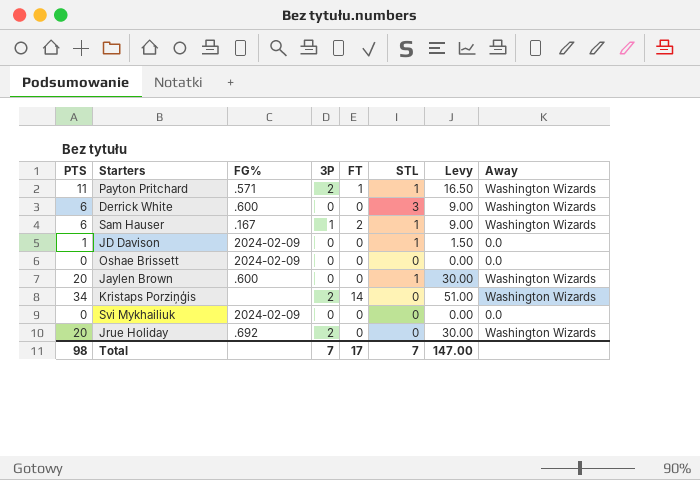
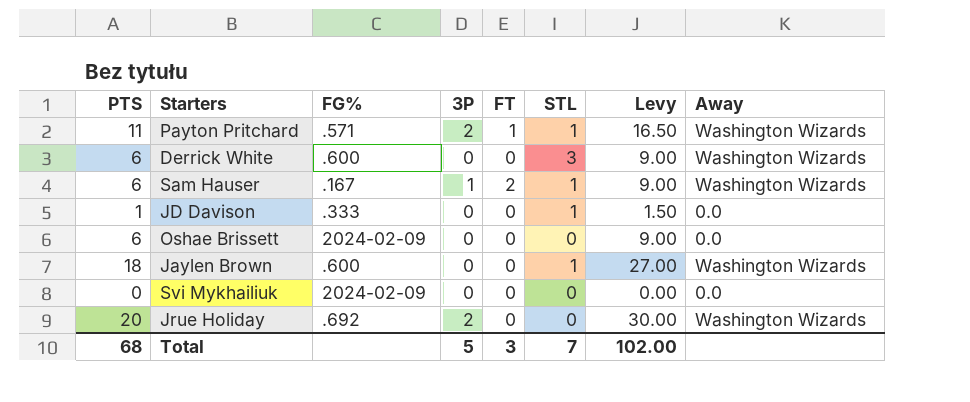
row Kristaps Porziņģis: 34 | none | 2 | 14 | 0 | 51.00 | Washington Wizards -> none
JD Davison | FG%: 2024-02-09 -> .333
Oshae Brissett | PTS: 0 -> 6
Oshae Brissett | Levy: 0.00 -> 9.00
Jaylen Brown | PTS: 20 -> 18
Jaylen Brown | Levy: 30.00 -> 27.00
Total | PTS: 98 -> 68
Total | 3P: 7 -> 5
Total | FT: 17 -> 3
Total | Levy: 147.00 -> 102.00

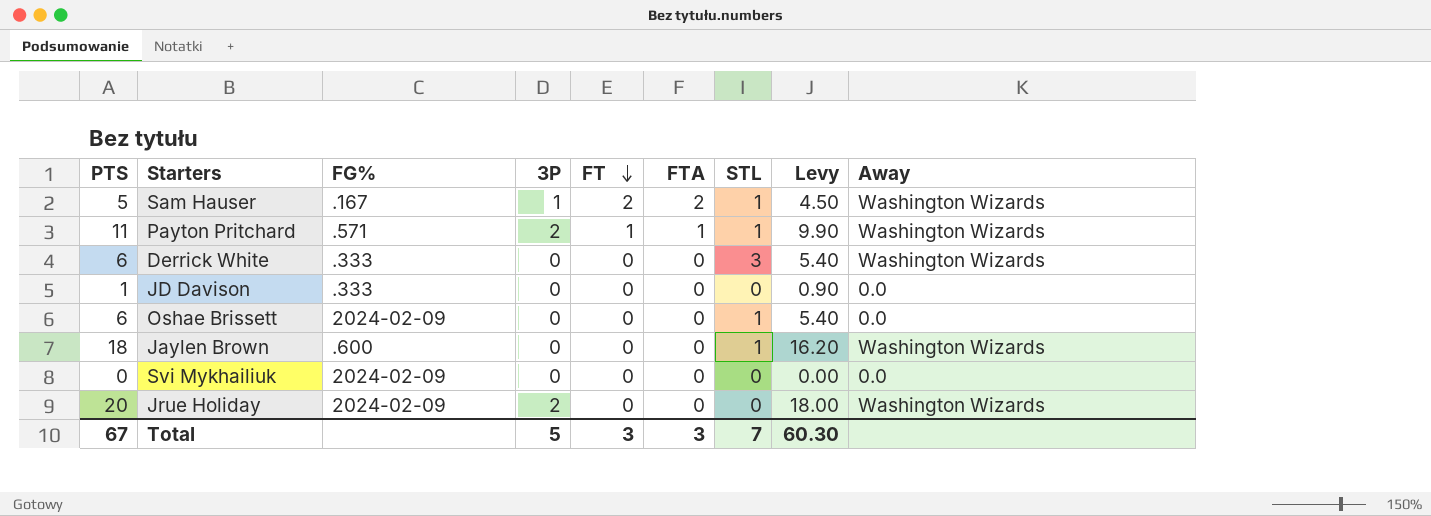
row order: none -> FT descending
column FTA | position: none -> 6
column Levy | formula: [PTS] * 1.5 -> [PTS] * 0.9
Sam Hauser | PTS: 6 -> 5
Derrick White | FG%: .600 -> .333
JD Davison | STL: 1 -> 0
Oshae Brissett | STL: 0 -> 1
Jrue Holiday | FG%: .692 -> 2024-02-09
Total | PTS: 68 -> 67
Total | Levy: 102.00 -> 60.30

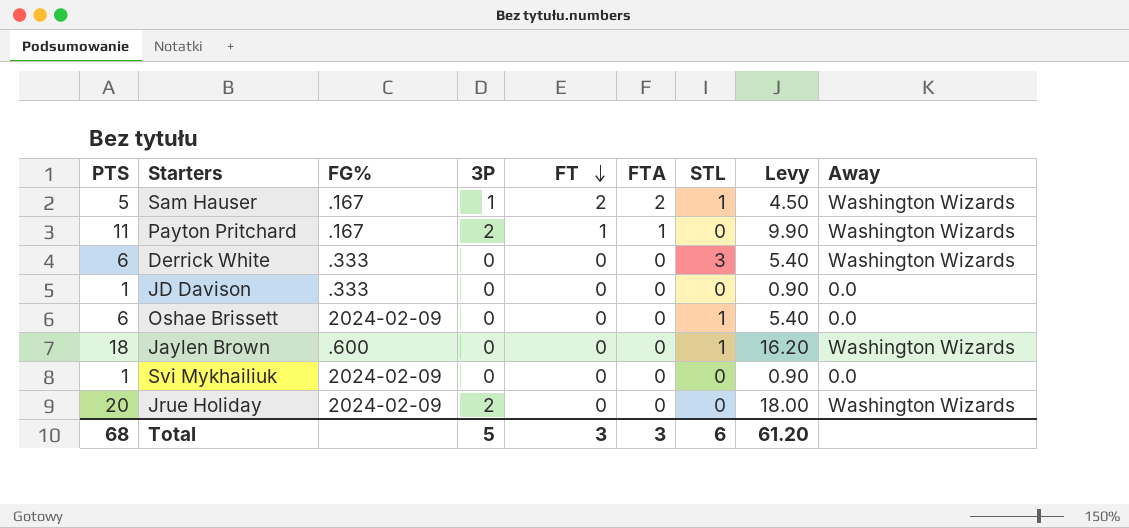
Payton Pritchard | FG%: .571 -> .167
Payton Pritchard | STL: 1 -> 0
Svi Mykhailiuk | PTS: 0 -> 1
Svi Mykhailiuk | Levy: 0.00 -> 0.90
Total | PTS: 67 -> 68
Total | STL: 7 -> 6
Total | Levy: 60.30 -> 61.20

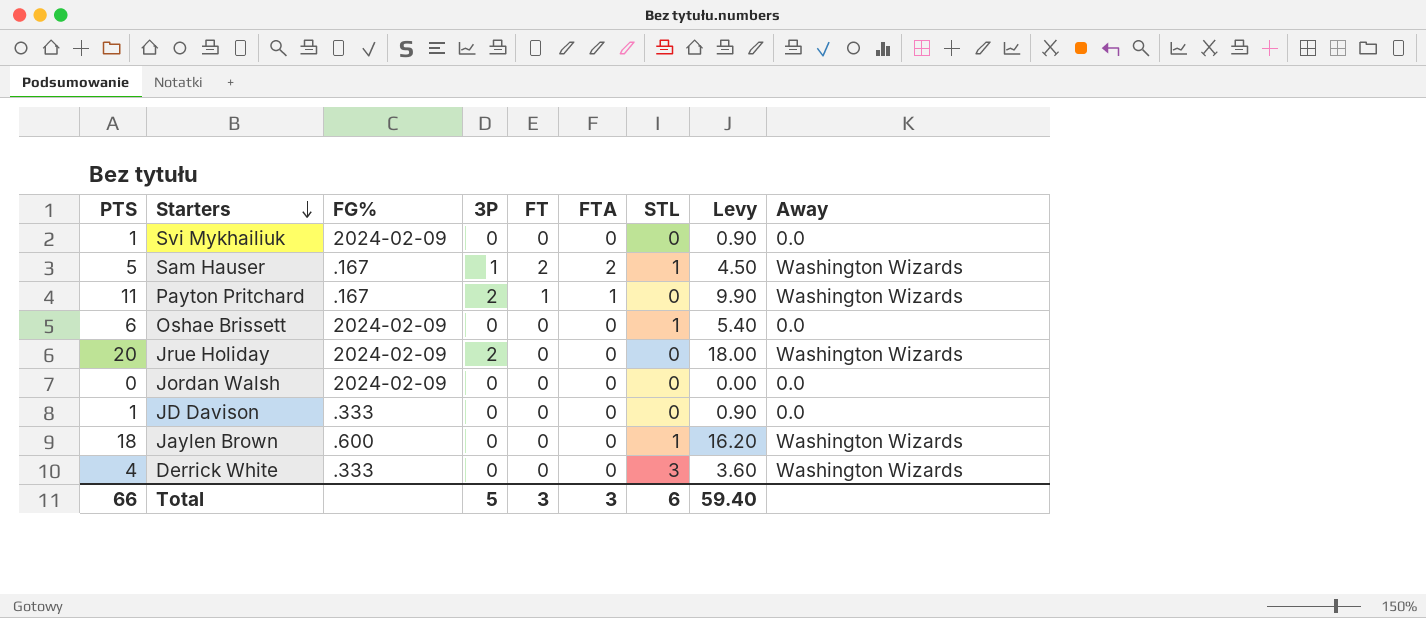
row order: FT descending -> Starters descending
row Jordan Walsh: none -> 0 | 2024-02-09 | 0 | 0 | 0 | 0 | 0.00 | 0.0
Derrick White | PTS: 6 -> 4
Derrick White | Levy: 5.40 -> 3.60
Total | PTS: 68 -> 66
Total | Levy: 61.20 -> 59.40

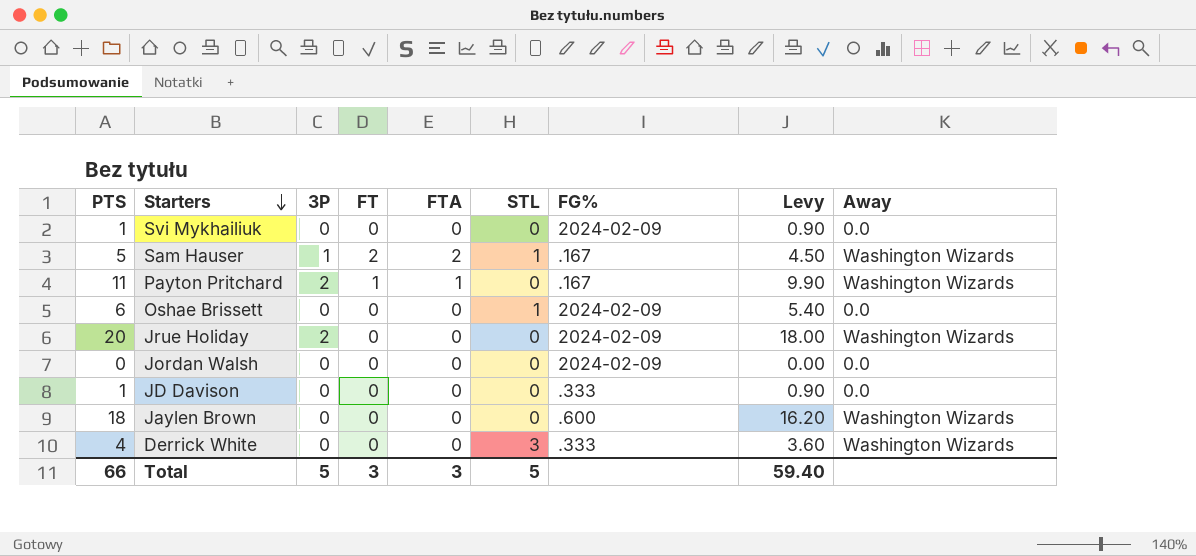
column FG% | position: 3 -> 7
Jaylen Brown | STL: 1 -> 0
Total | STL: 6 -> 5

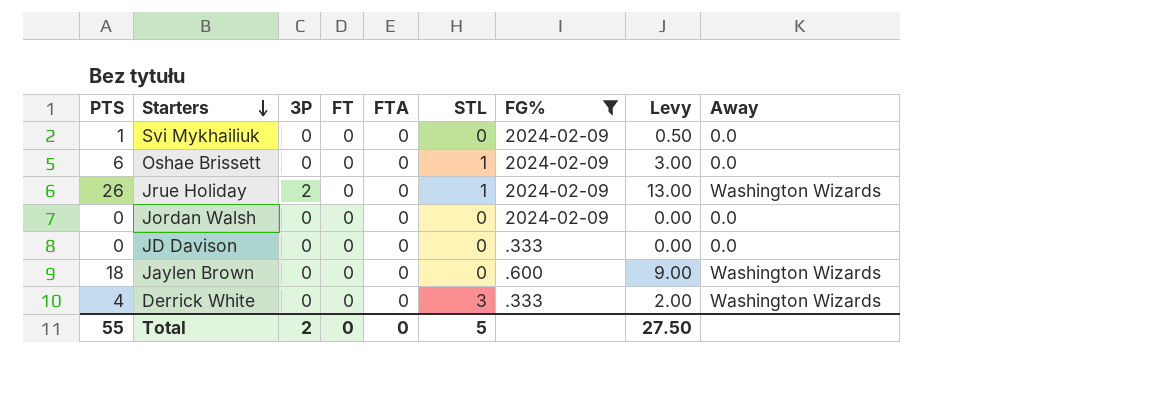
filter: none -> FG% != .167
column Levy | formula: [PTS] * 0.9 -> [PTS] * 0.5
Jrue Holiday | PTS: 20 -> 26
Jrue Holiday | STL: 0 -> 1
JD Davison | PTS: 1 -> 0
Total | PTS: 66 -> 55
Total | 3P: 5 -> 2
Total | FT: 3 -> 0
Total | FTA: 3 -> 0
Total | Levy: 59.40 -> 27.50

